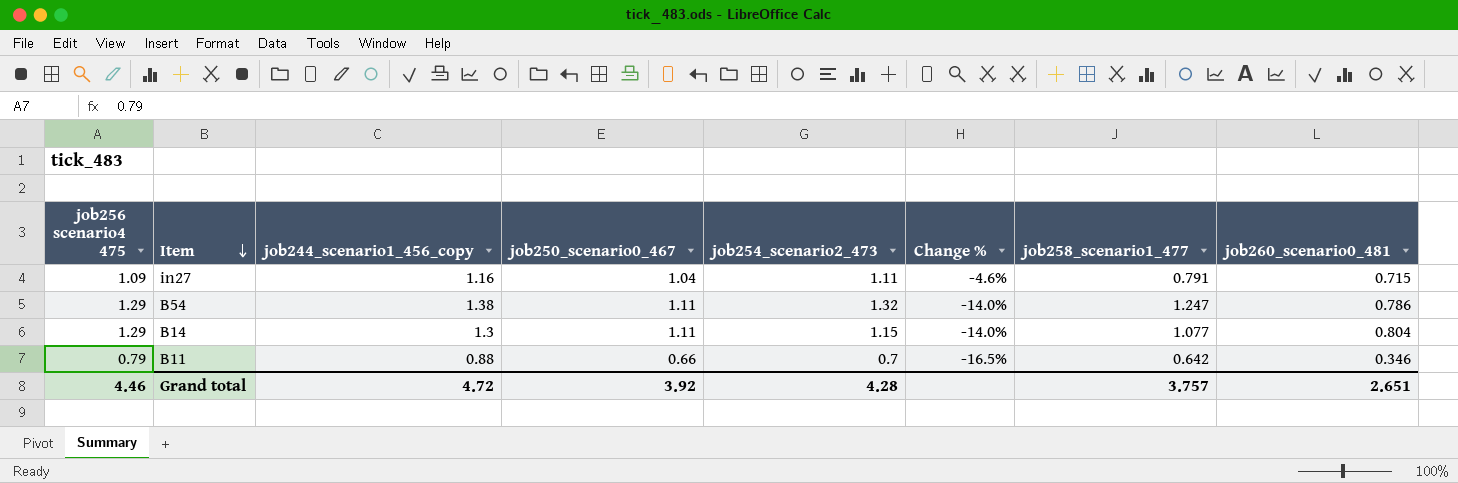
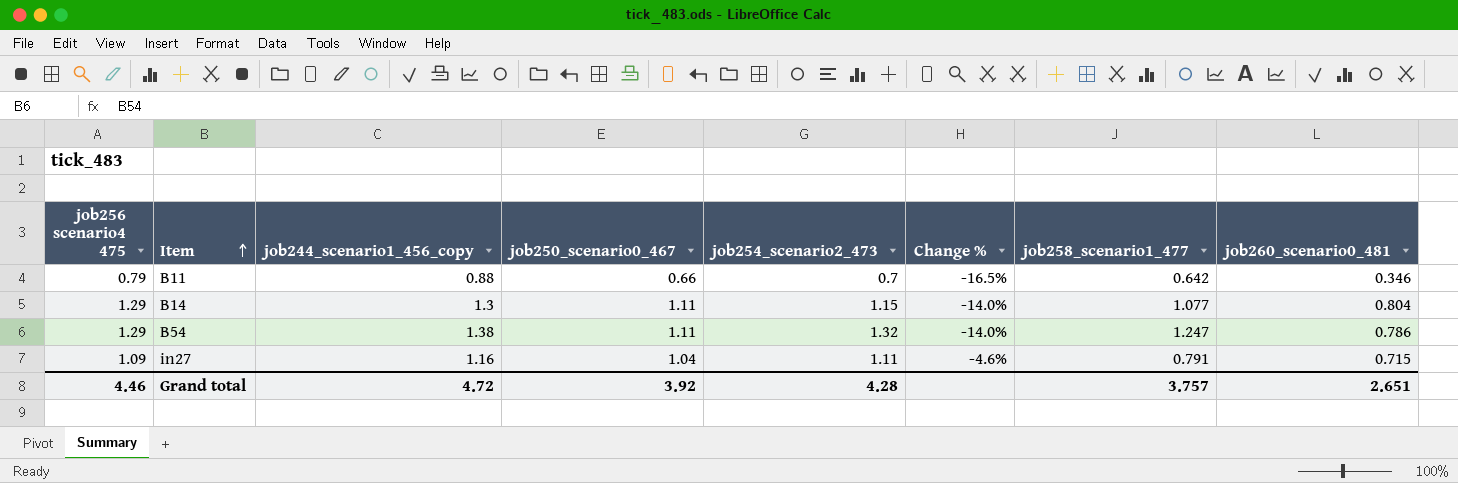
row order: Item descending -> Item ascending

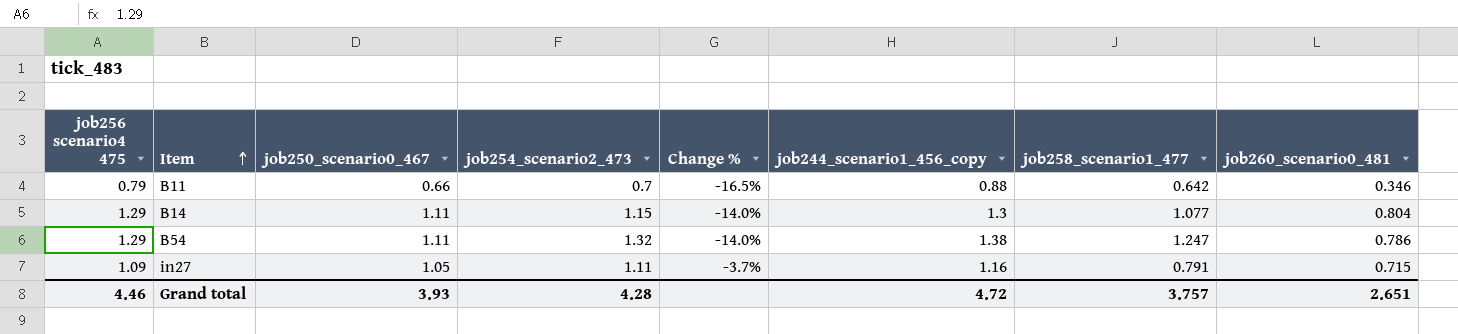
column job244_scenario1_456_copy | position: 3 -> 6
in27 | job250_scenario0_467: 1.04 -> 1.05
in27 | Change %: -4.6% -> -3.7%
Grand total | job250_scenario0_467: 3.92 -> 3.93

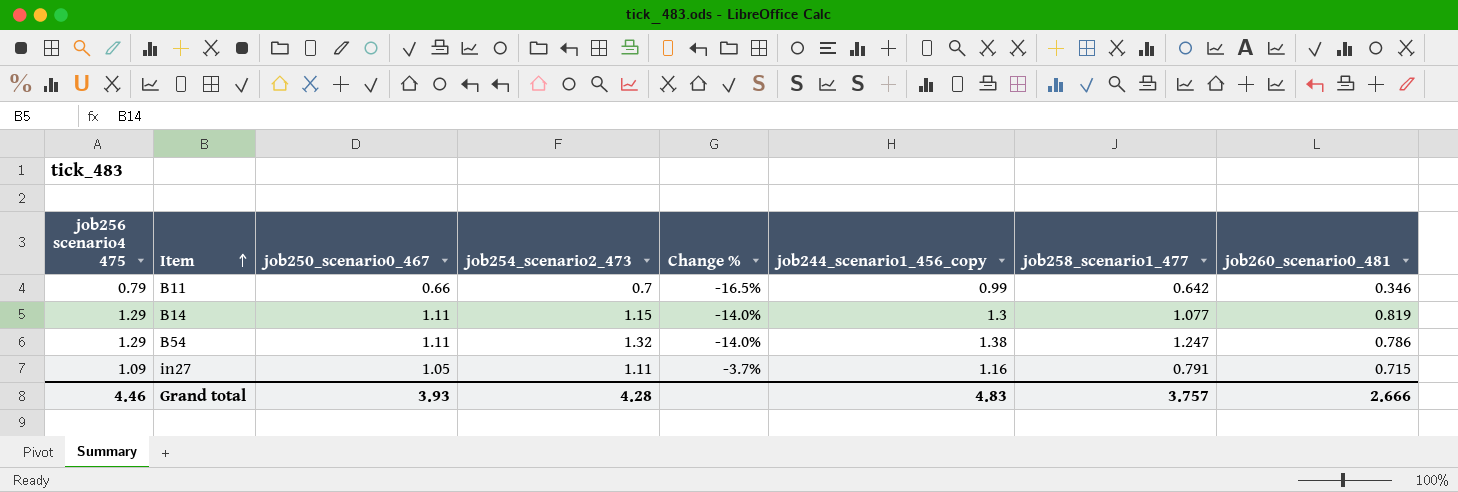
B11 | job244_scenario1_456_copy: 0.88 -> 0.99
B14 | job260_scenario0_481: 0.804 -> 0.819
Grand total | job244_scenario1_456_copy: 4.72 -> 4.83
Grand total | job260_scenario0_481: 2.651 -> 2.666

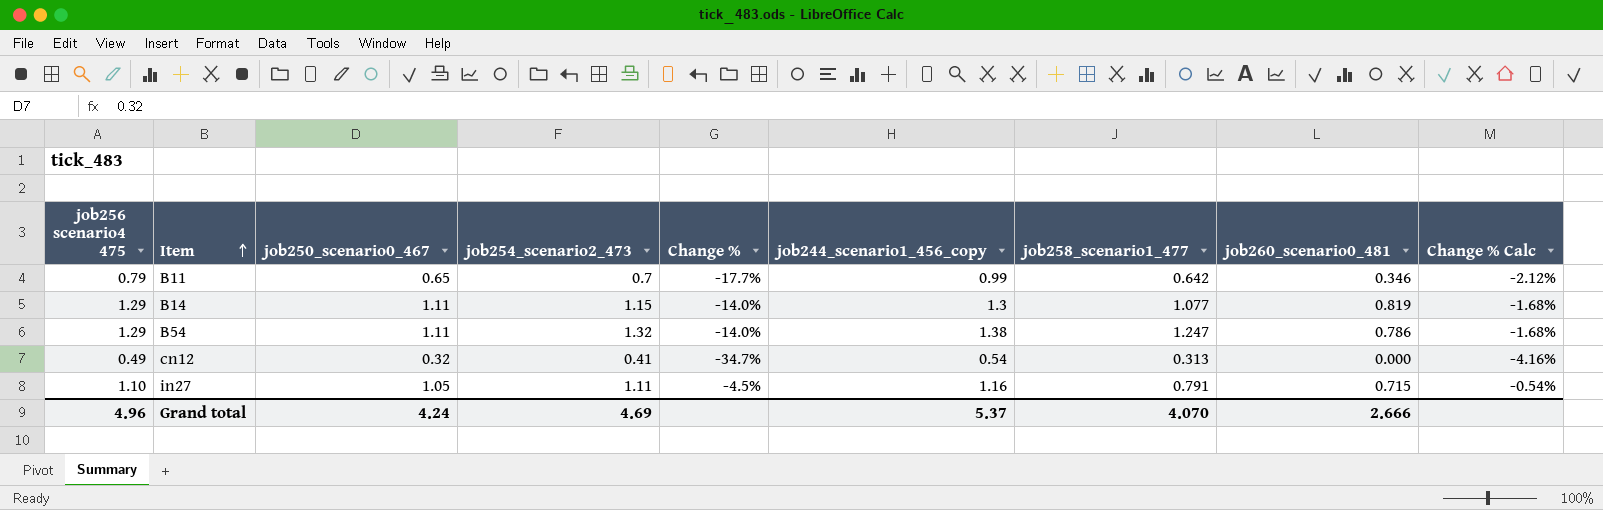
column Change % Calc | formula: none -> [Change %] * 0.12
B11 | job250_scenario0_467: 0.66 -> 0.65
B11 | Change %: -16.5% -> -17.7%
row cn12: none -> 0.49 | 0.32 | 0.41 | -34.7% | 0.54 | 0.313 | 0.000 | -4.16%
in27 | job256 scenario4 475: 1.09 -> 1.10
in27 | Change %: -3.7% -> -4.5%
Grand total | job256 scenario4 475: 4.46 -> 4.96
Grand total | job250_scenario0_467: 3.93 -> 4.24
Grand total | job254_scenario2_473: 4.28 -> 4.69
Grand total | job244_scenario1_456_copy: 4.83 -> 5.37
Grand total | job258_scenario1_477: 3.757 -> 4.070

